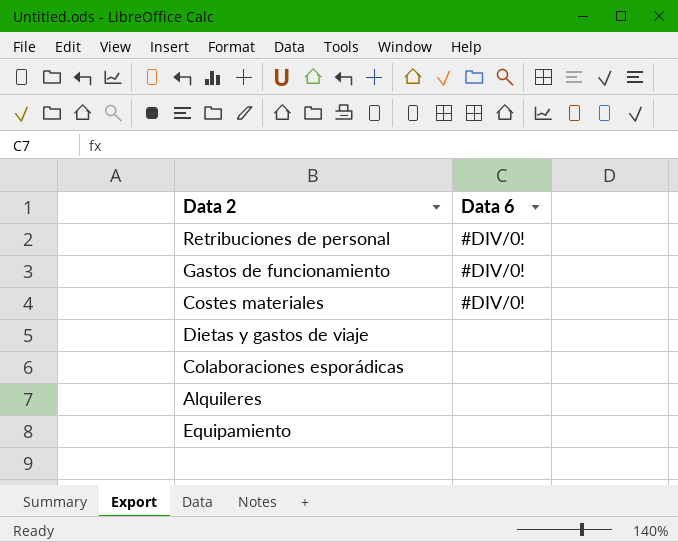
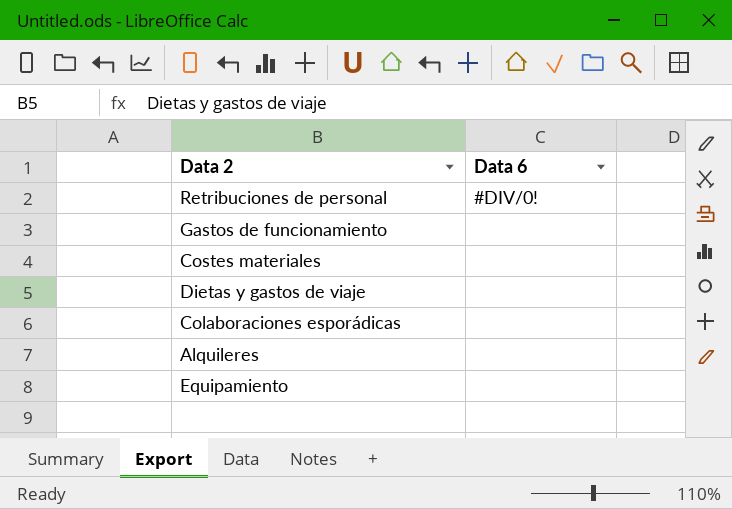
Gastos de funcionamiento | Data 6: #DIV/0! -> none
Costes materiales | Data 6: #DIV/0! -> none

